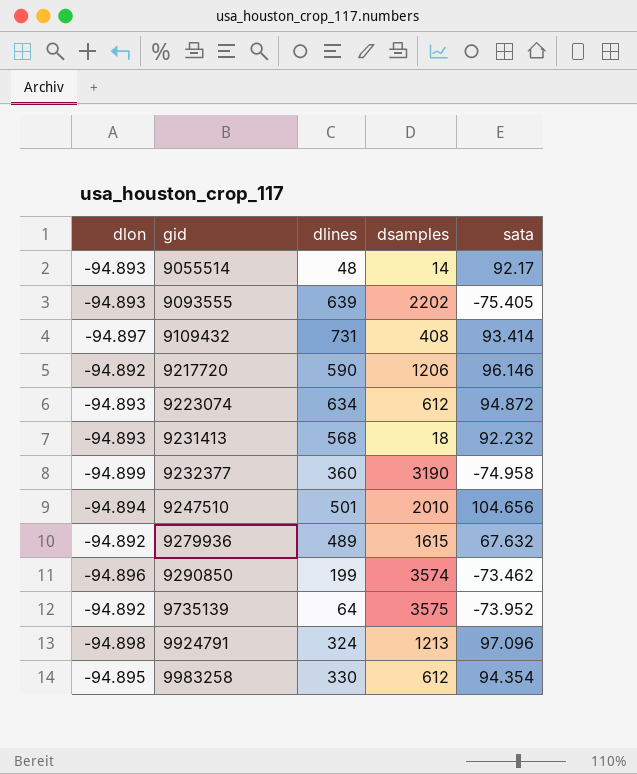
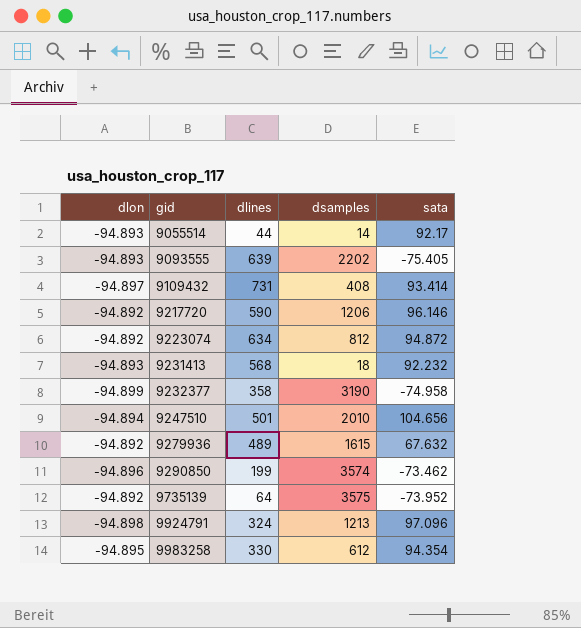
9055514 | dlines: 48 -> 44
9223074 | dlon: -94.893 -> -94.892
9223074 | dsamples: 612 -> 812
9232377 | dlines: 360 -> 358

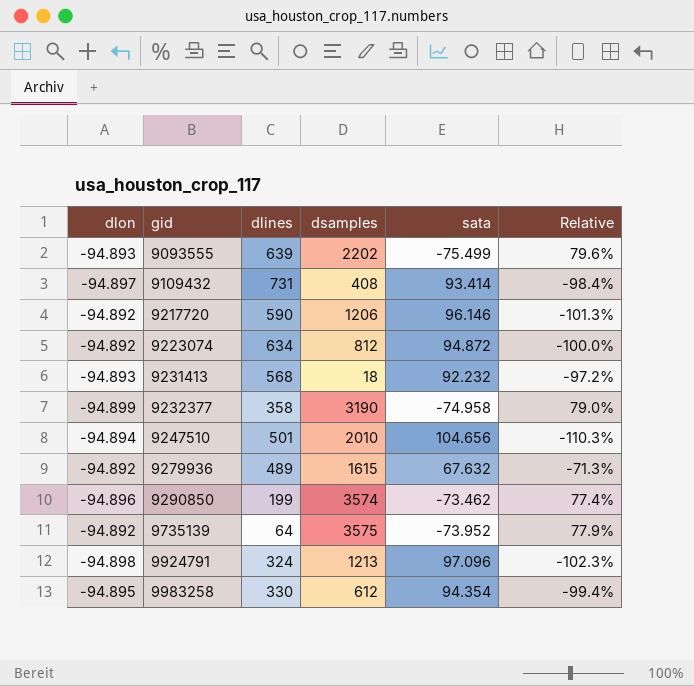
column Relative | formula: none -> [sata] / [dlon]
row 9055514: -94.893 | 44 | 14 | 92.17 -> none
9093555 | sata: -75.405 -> -75.499

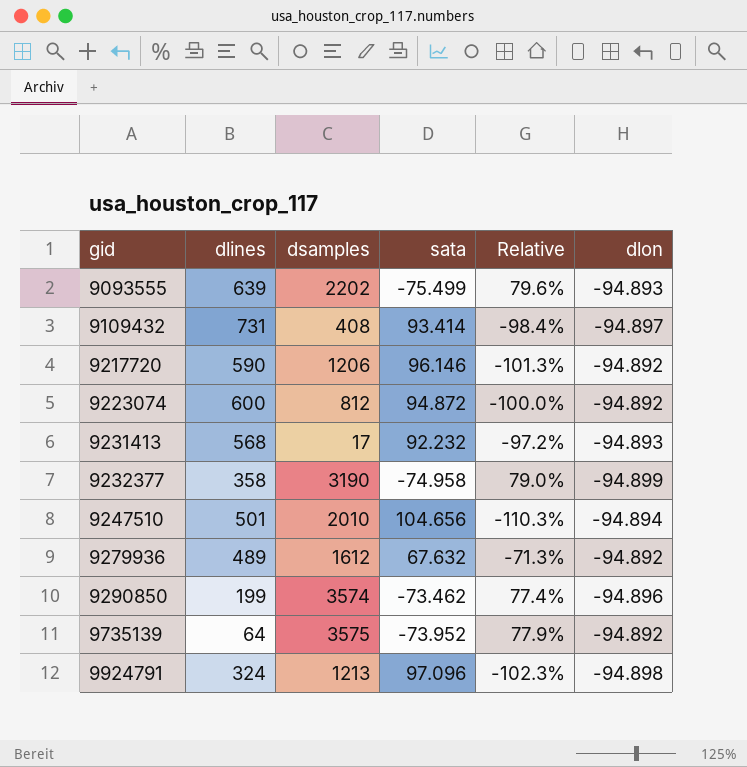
column dlon | position: 1 -> 6
row 9983258: -94.895 | 330 | 612 | 94.354 | -99.4% -> none
9223074 | dlines: 634 -> 600
9231413 | dsamples: 18 -> 17
9279936 | dsamples: 1615 -> 1612

